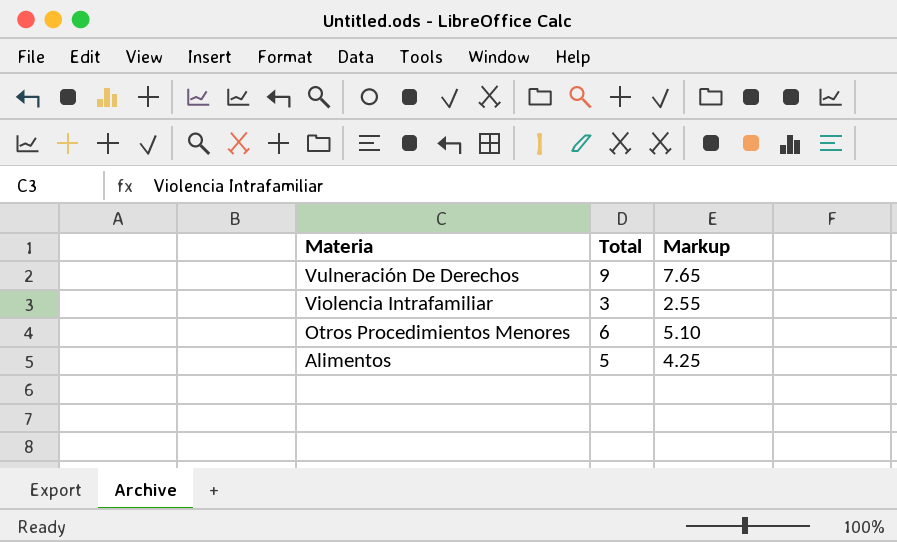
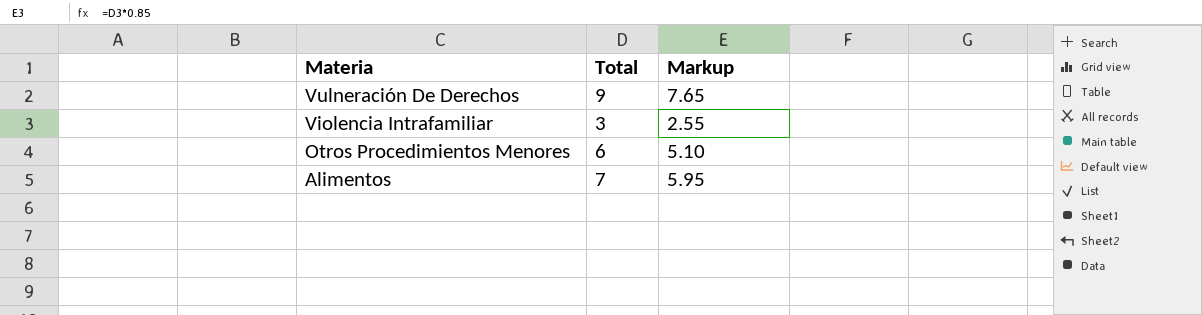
Alimentos | Total: 5 -> 7
Alimentos | Markup: 4.25 -> 5.95

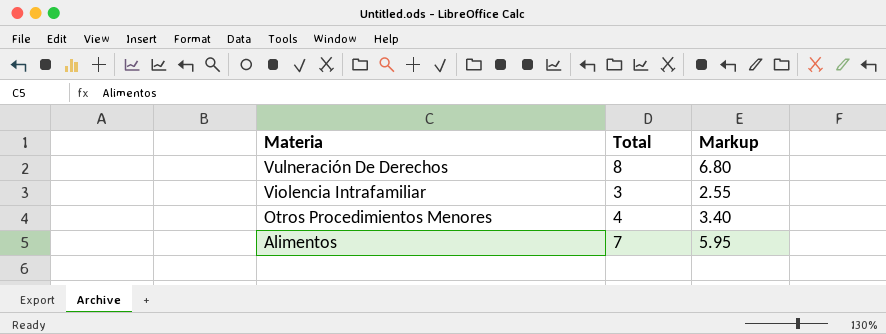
Vulneración De Derechos | Total: 9 -> 8
Vulneración De Derechos | Markup: 7.65 -> 6.80
Otros Procedimientos Menores | Total: 6 -> 4
Otros Procedimientos Menores | Markup: 5.10 -> 3.40

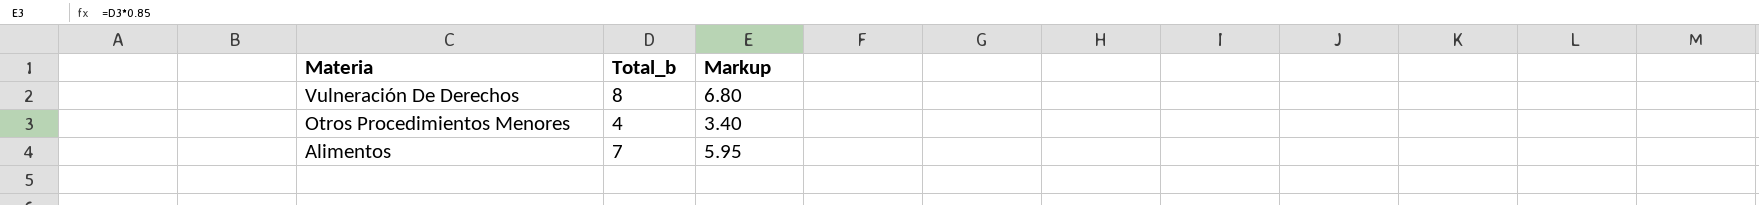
column name: Total -> Total_b
row Violencia Intrafamiliar: 3 | 2.55 -> none

